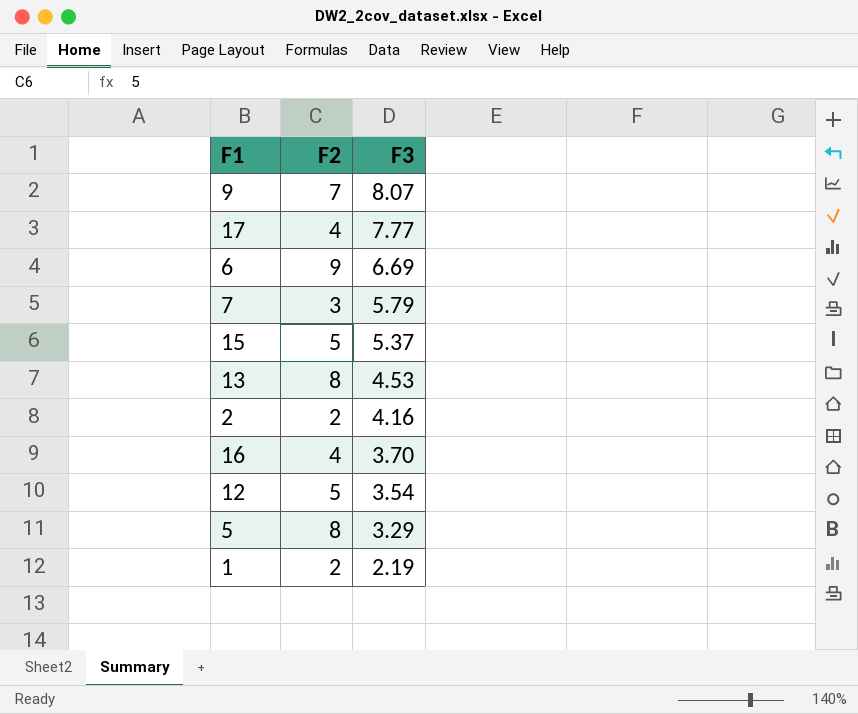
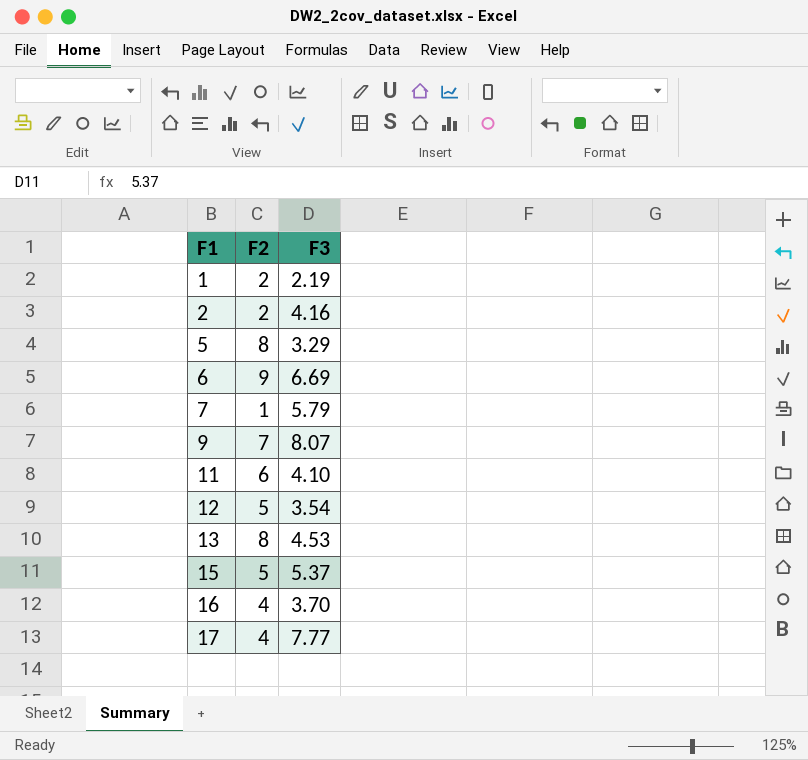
row order: F3 descending -> F1 ascending
7 | F2: 3 -> 1
row 11: none -> 6 | 4.10

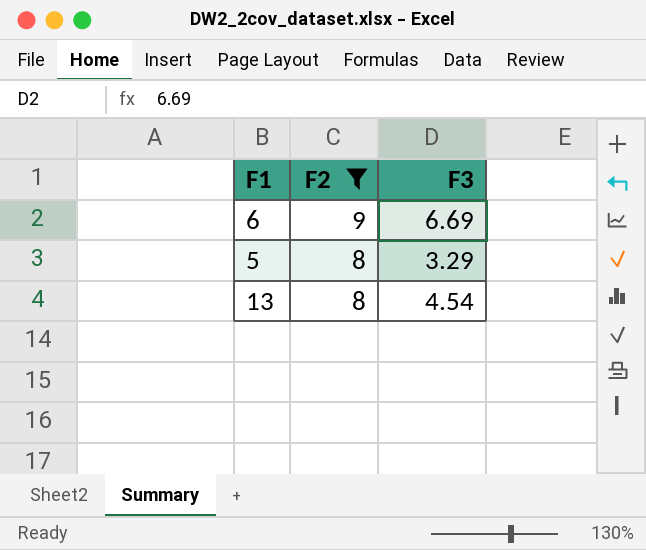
filter: none -> F2 >= 8
row order: F1 ascending -> F2 descending
13 | F3: 4.53 -> 4.54

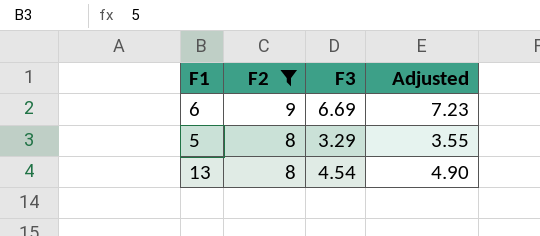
column Adjusted | formula: none -> [F3] * 1.08

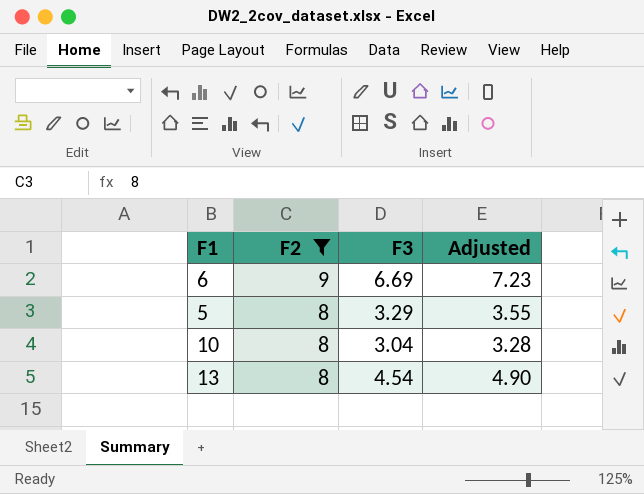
row 10: none -> 8 | 3.04 | 3.28

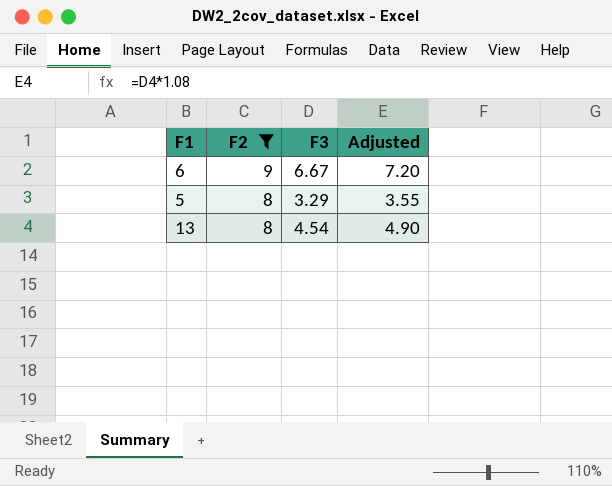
row 10: 8 | 3.04 | 3.28 -> none
6 | F3: 6.69 -> 6.67
6 | Adjusted: 7.23 -> 7.20

